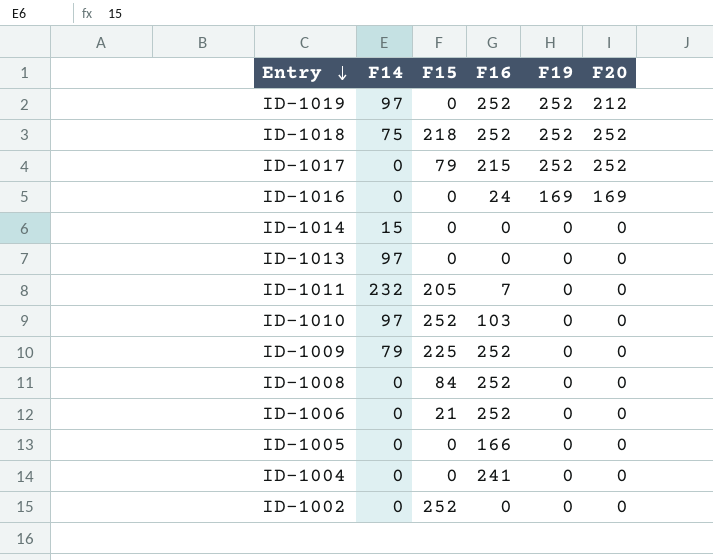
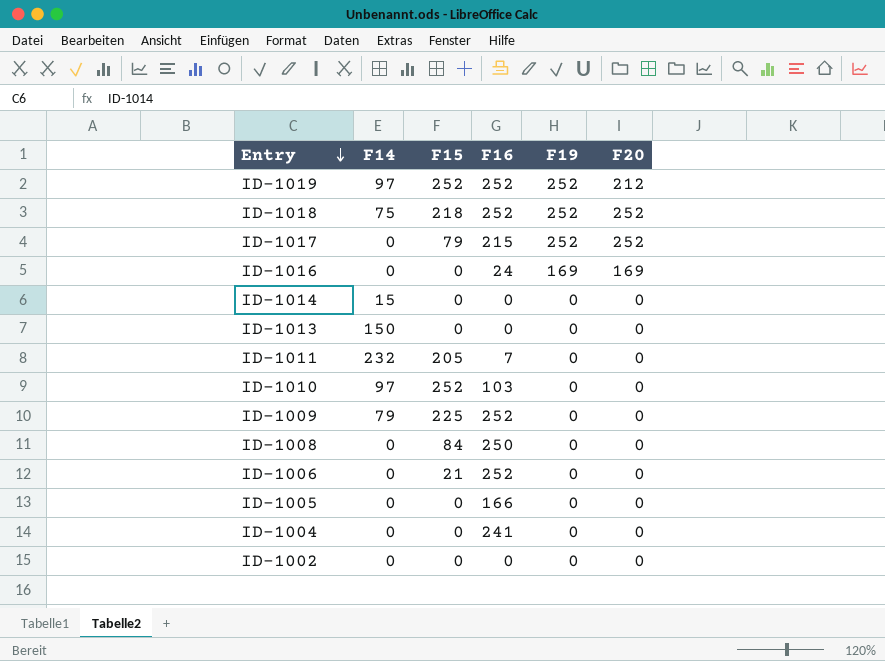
ID-1019 | F15: 0 -> 252
ID-1013 | F14: 97 -> 150
ID-1008 | F16: 252 -> 250
ID-1002 | F15: 252 -> 0

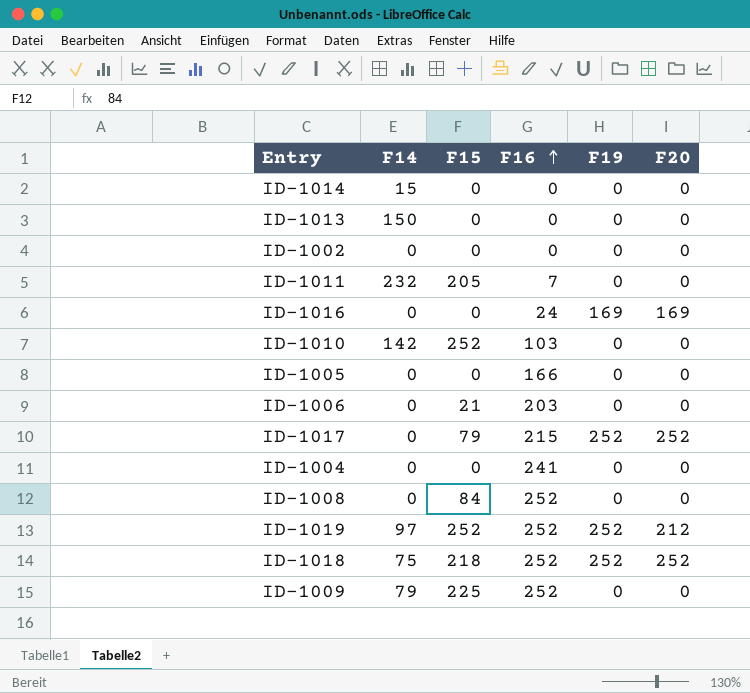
row order: Entry descending -> F16 ascending
ID-1010 | F14: 97 -> 142
ID-1006 | F16: 252 -> 203
ID-1008 | F16: 250 -> 252

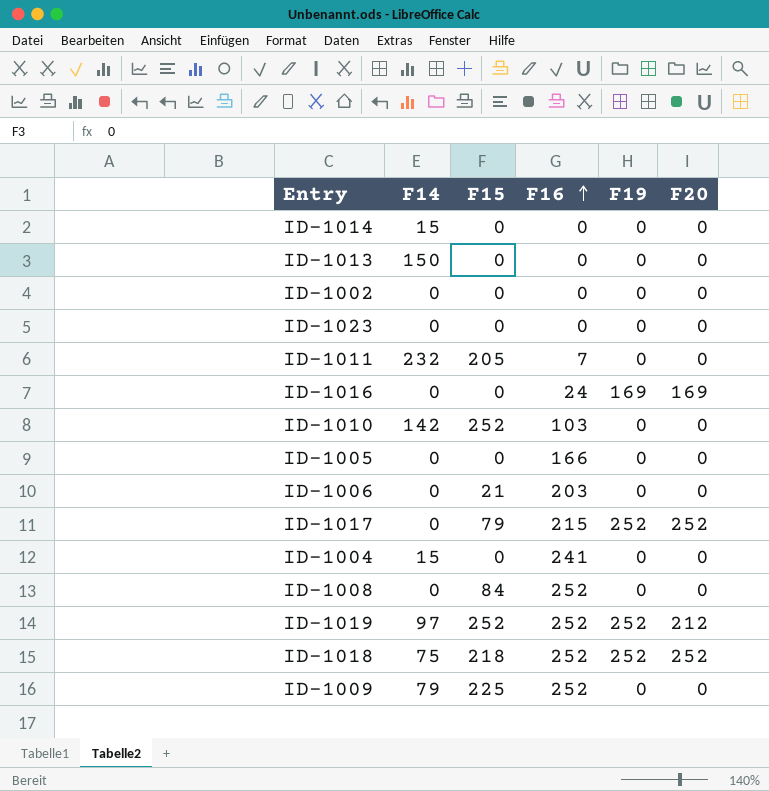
row ID-1023: none -> 0 | 0 | 0 | 0 | 0
ID-1004 | F14: 0 -> 15

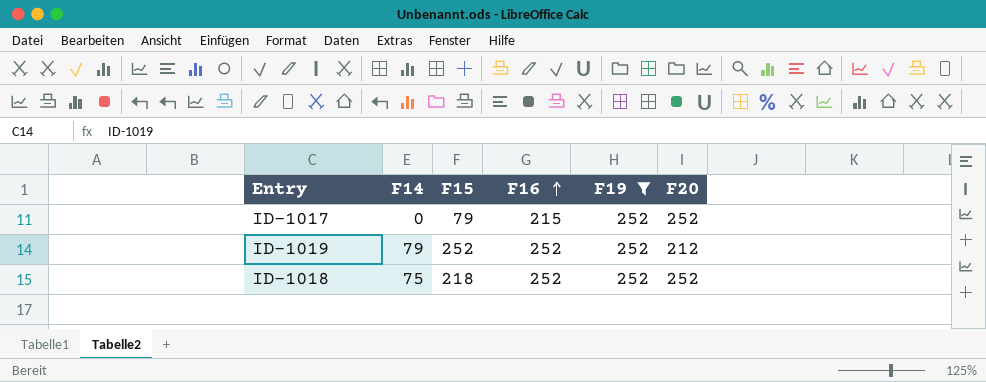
filter: none -> F19 = 252
ID-1019 | F14: 97 -> 79

